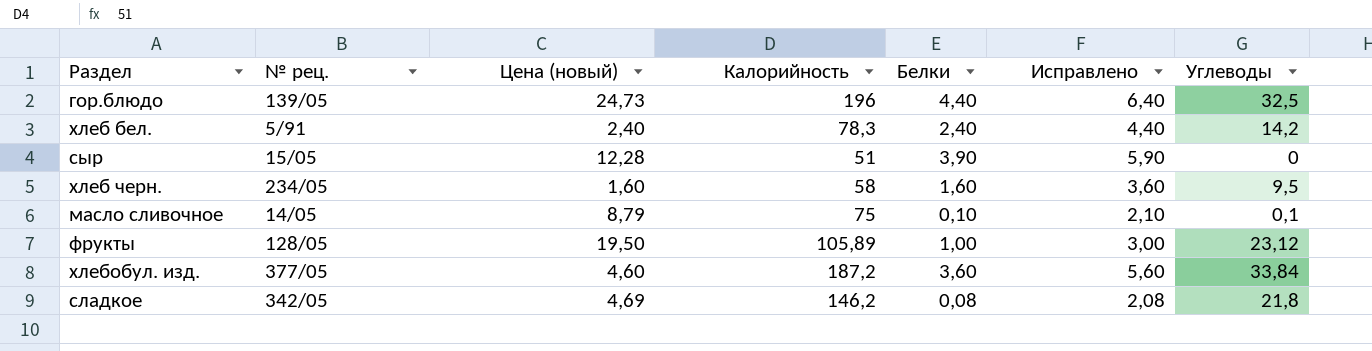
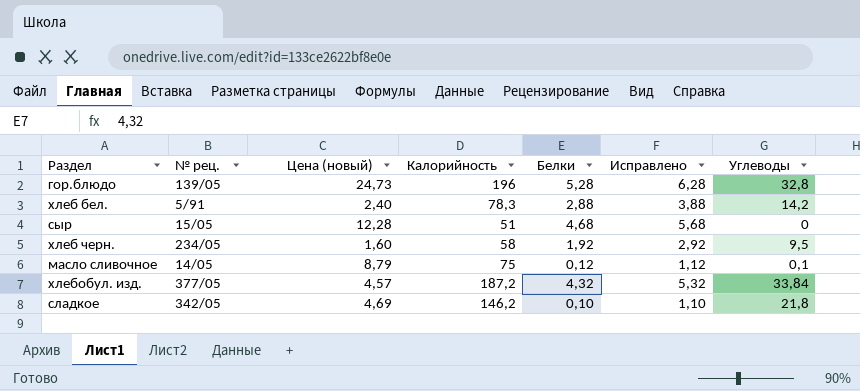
column Исправлено | formula: [Белки] + 2 -> [Белки] + 1
row фрукты: 128/05 | 19,50 | 105,89 | 1,00 | 3,00 | 23,12 -> none
гор.блюдо | Белки: 4,40 -> 5,28
гор.блюдо | Углеводы: 32,5 -> 32,8
хлеб бел. | Белки: 2,40 -> 2,88
сыр | Белки: 3,90 -> 4,68
хлеб черн. | Белки: 1,60 -> 1,92
масло сливочное | Белки: 0,10 -> 0,12
хлебобул. изд. | Цена (новый): 4,60 -> 4,57
хлебобул. изд. | Белки: 3,60 -> 4,32
сладкое | Белки: 0,08 -> 0,10

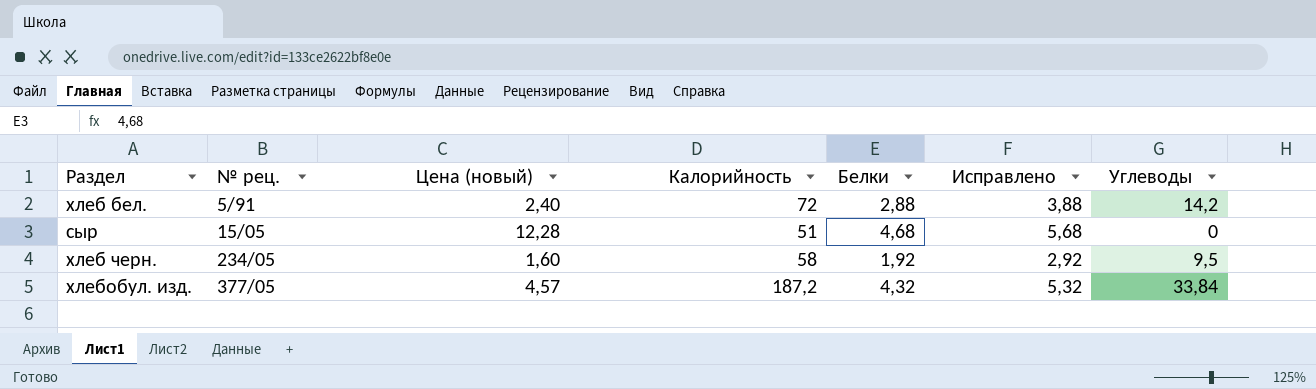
row гор.блюдо: 139/05 | 24,73 | 196 | 5,28 | 6,28 | 32,8 -> none
row масло сливочное: 14/05 | 8,79 | 75 | 0,12 | 1,12 | 0,1 -> none
row сладкое: 342/05 | 4,69 | 146,2 | 0,10 | 1,10 | 21,8 -> none
хлеб бел. | Калорийность: 78,3 -> 72

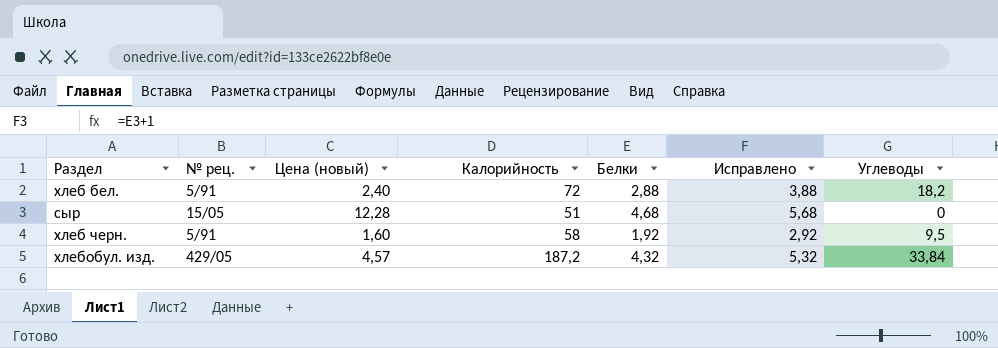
хлеб бел. | Углеводы: 14,2 -> 18,2
хлеб черн. | № рец.: 234/05 -> 5/91
хлебобул. изд. | № рец.: 377/05 -> 429/05

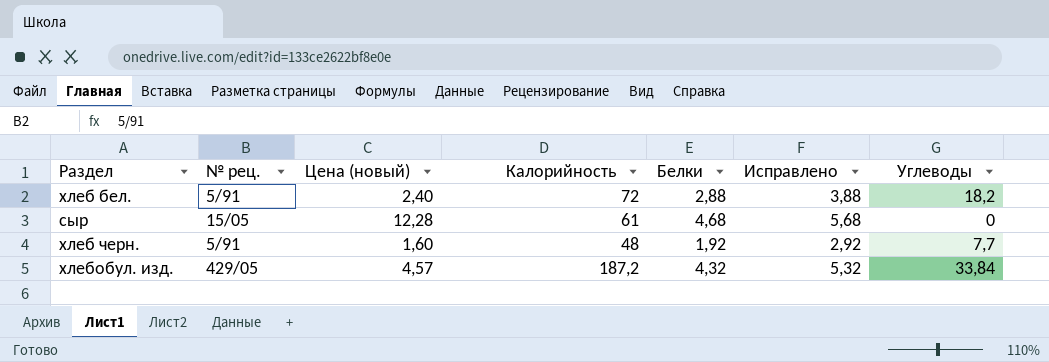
сыр | Калорийность: 51 -> 61
хлеб черн. | Калорийность: 58 -> 48
хлеб черн. | Углеводы: 9,5 -> 7,7

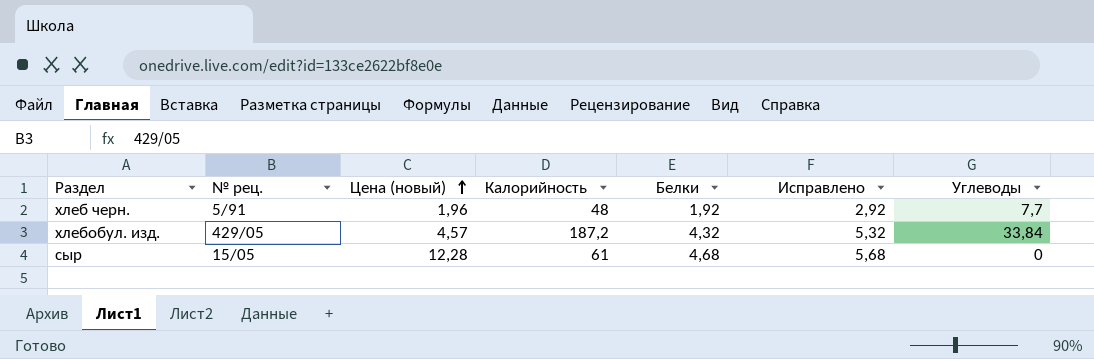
row order: none -> Цена (новый) ascending
row хлеб бел.: 5/91 | 2,40 | 72 | 2,88 | 3,88 | 18,2 -> none
хлеб черн. | Цена (новый): 1,60 -> 1,96

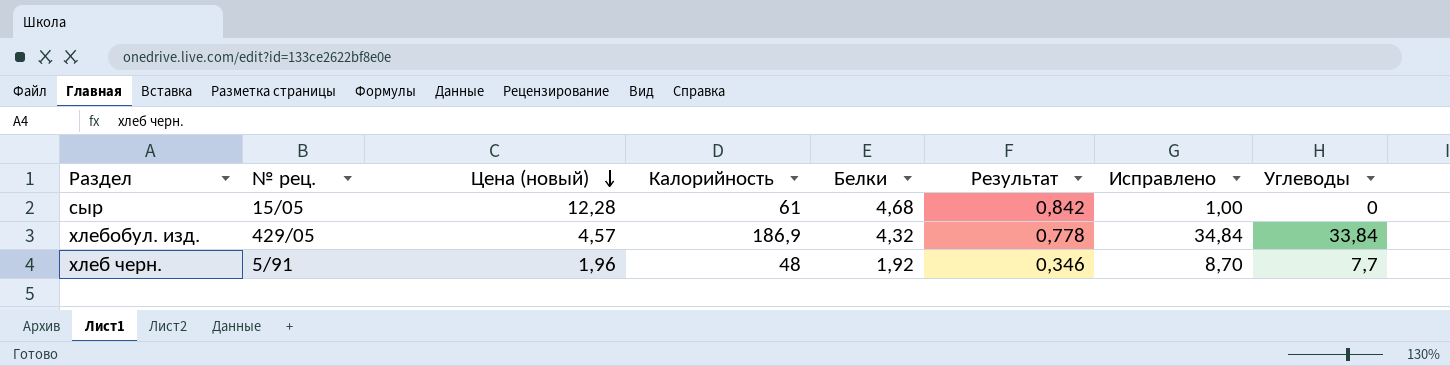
row order: Цена (новый) ascending -> Цена (новый) descending
column Результат | formula: none -> [Белки] * 0,18
column Исправлено | formula: [Белки] + 1 -> [Углеводы] + 1
хлебобул. изд. | Калорийность: 187,2 -> 186,9

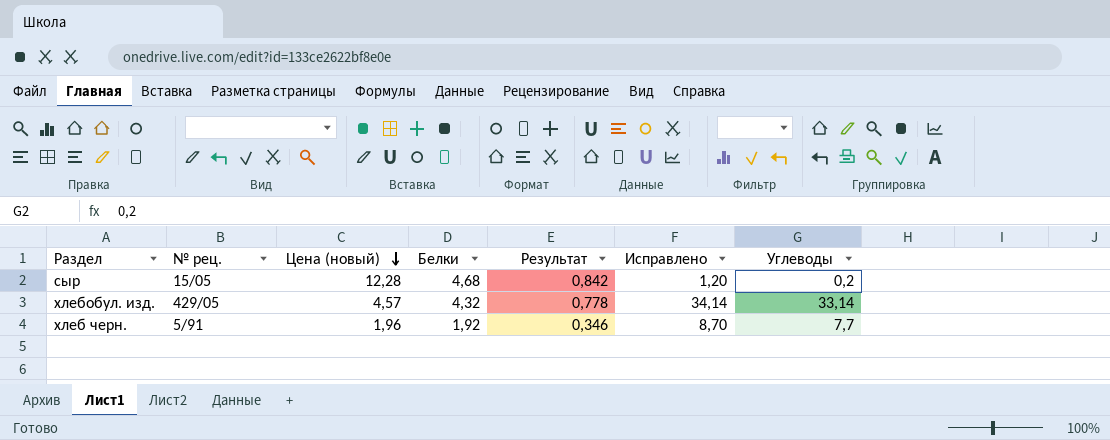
column Калорийность | position: 4 -> none
сыр | Исправлено: 1,00 -> 1,20
сыр | Углеводы: 0 -> 0,2
хлебобул. изд. | Исправлено: 34,84 -> 34,14
хлебобул. изд. | Углеводы: 33,84 -> 33,14

